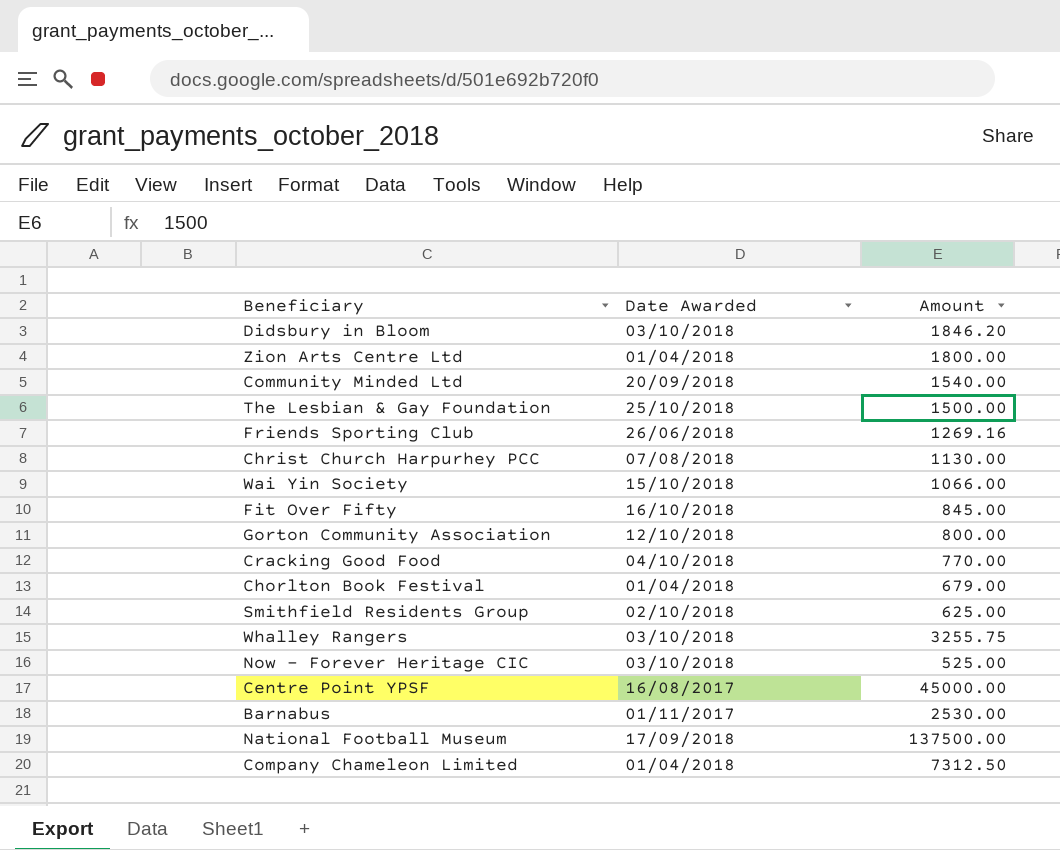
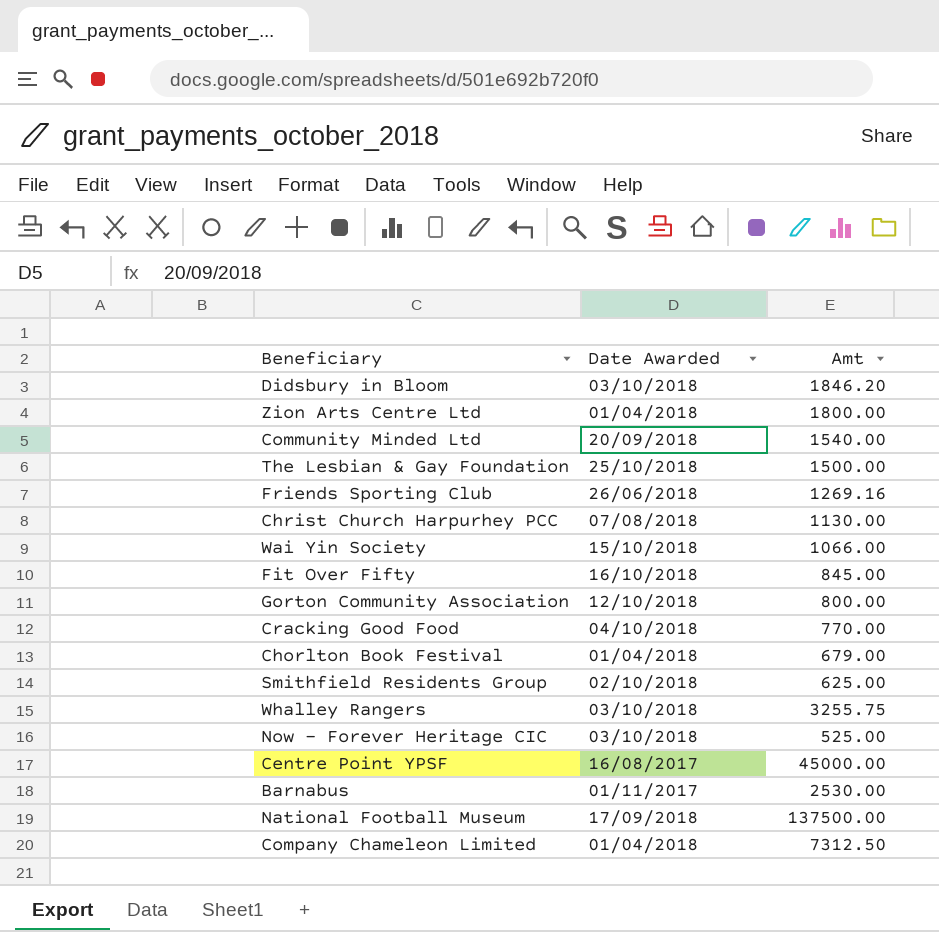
column name: Amount -> Amt

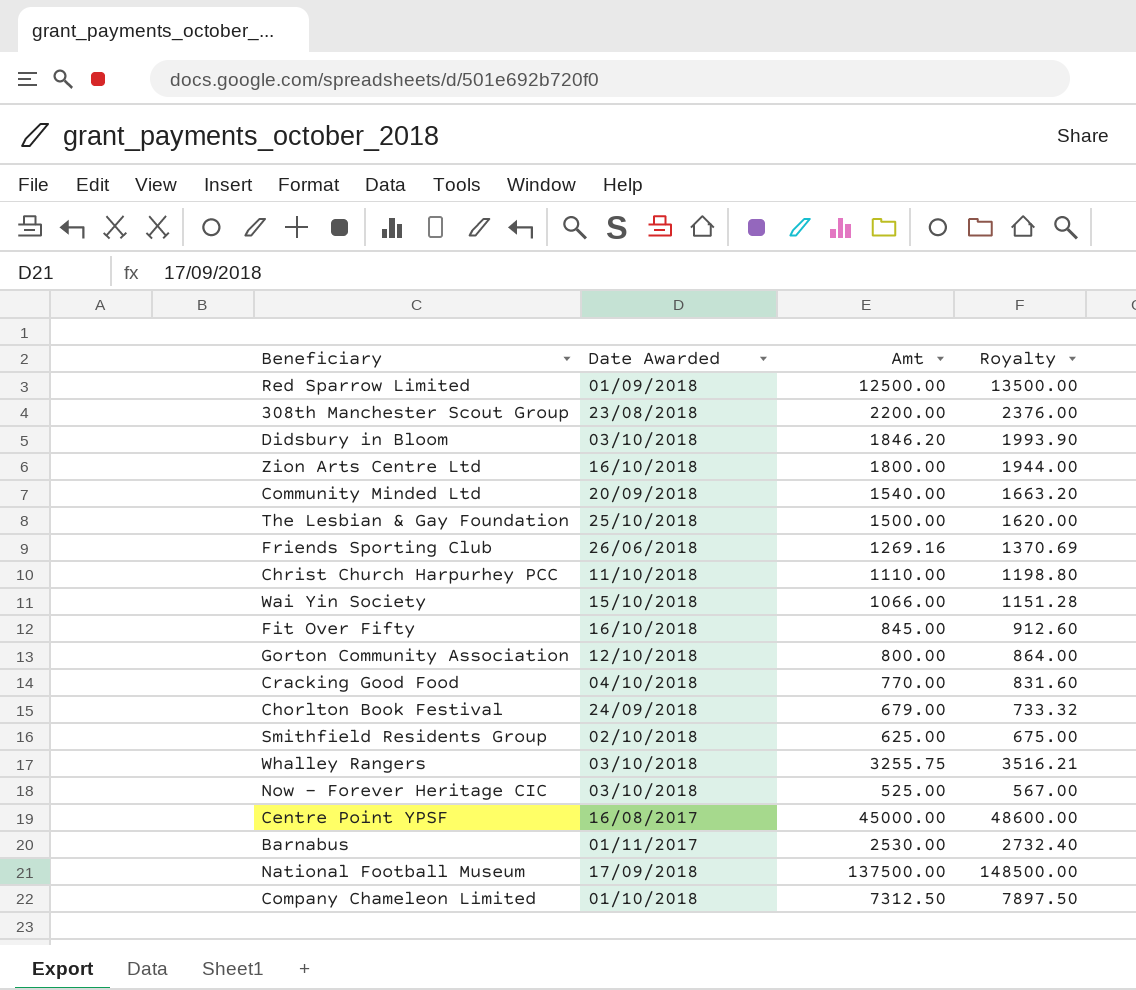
column Royalty | formula: none -> [Amt] * 1.08
row Red Sparrow Limited: none -> 01/09/2018 | 12500.00 | 13500.00
row 308th Manchester Scout Group: none -> 23/08/2018 | 2200.00 | 2376.00
Zion Arts Centre Ltd | Date Awarded: 01/04/2018 -> 16/10/2018
Christ Church Harpurhey PCC | Date Awarded: 07/08/2018 -> 11/10/2018
Christ Church Harpurhey PCC | Amt: 1130.00 -> 1110.00
Chorlton Book Festival | Date Awarded: 01/04/2018 -> 24/09/2018
Company Chameleon Limited | Date Awarded: 01/04/2018 -> 01/10/2018

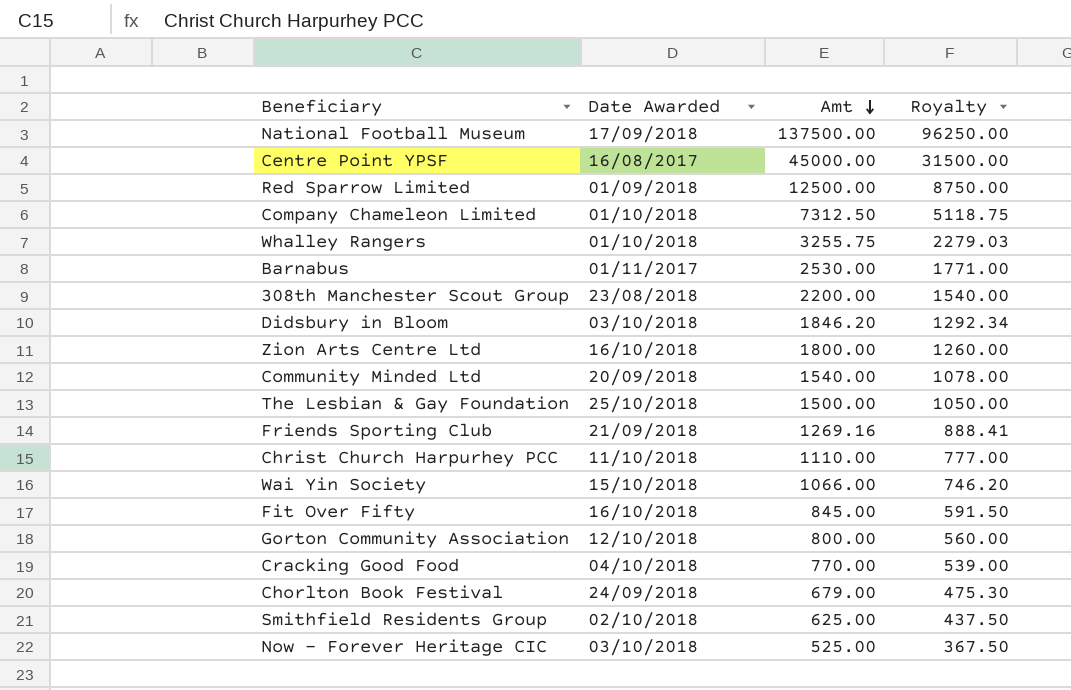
row order: none -> Amt descending
column Royalty | formula: [Amt] * 1.08 -> [Amt] * 0.7
Whalley Rangers | Date Awarded: 03/10/2018 -> 01/10/2018
Friends Sporting Club | Date Awarded: 26/06/2018 -> 21/09/2018

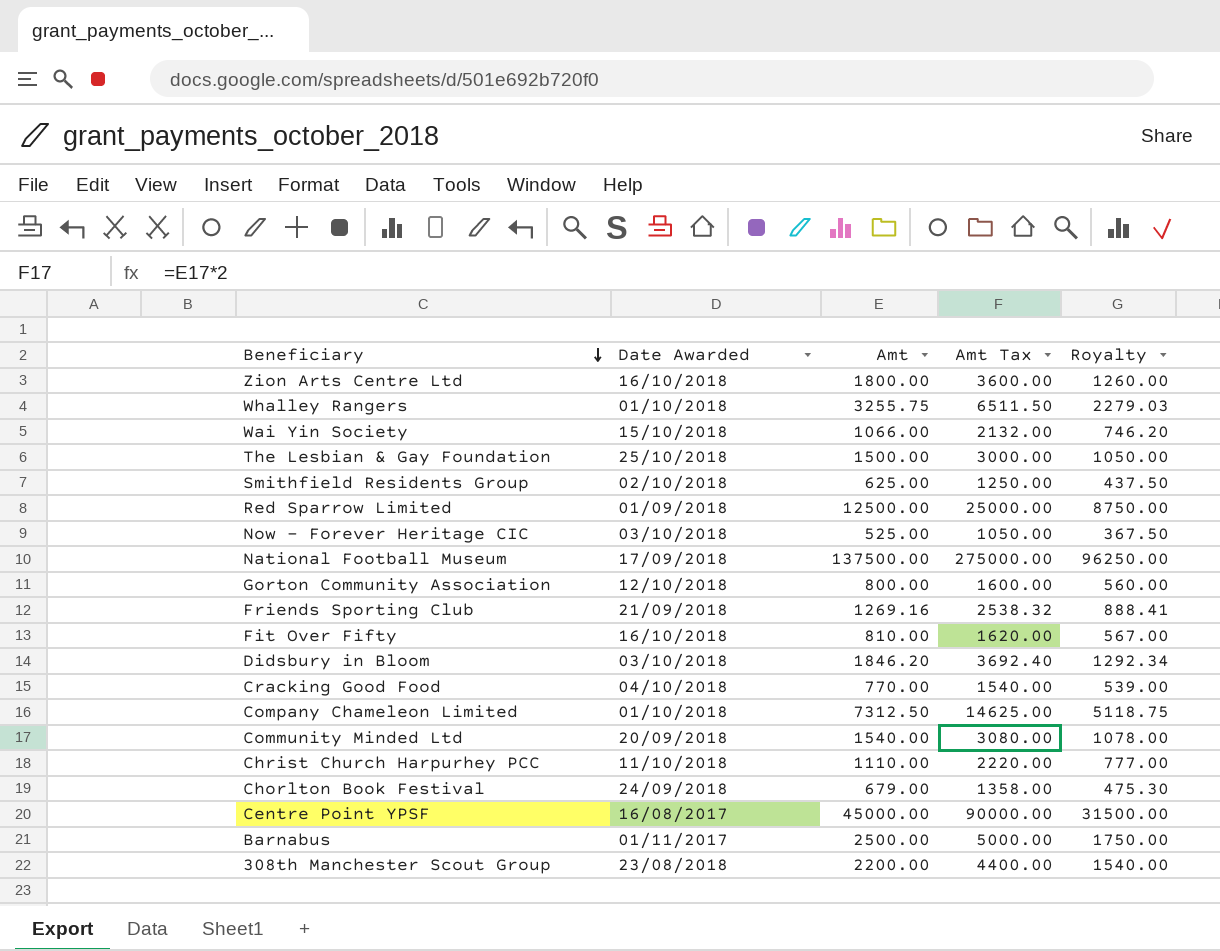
row order: Amt descending -> Beneficiary descending
column Amt Tax | formula: none -> [Amt] * 2
Fit Over Fifty | Amt: 845.00 -> 810.00
Fit Over Fifty | Royalty: 591.50 -> 567.00
Barnabus | Amt: 2530.00 -> 2500.00
Barnabus | Royalty: 1771.00 -> 1750.00

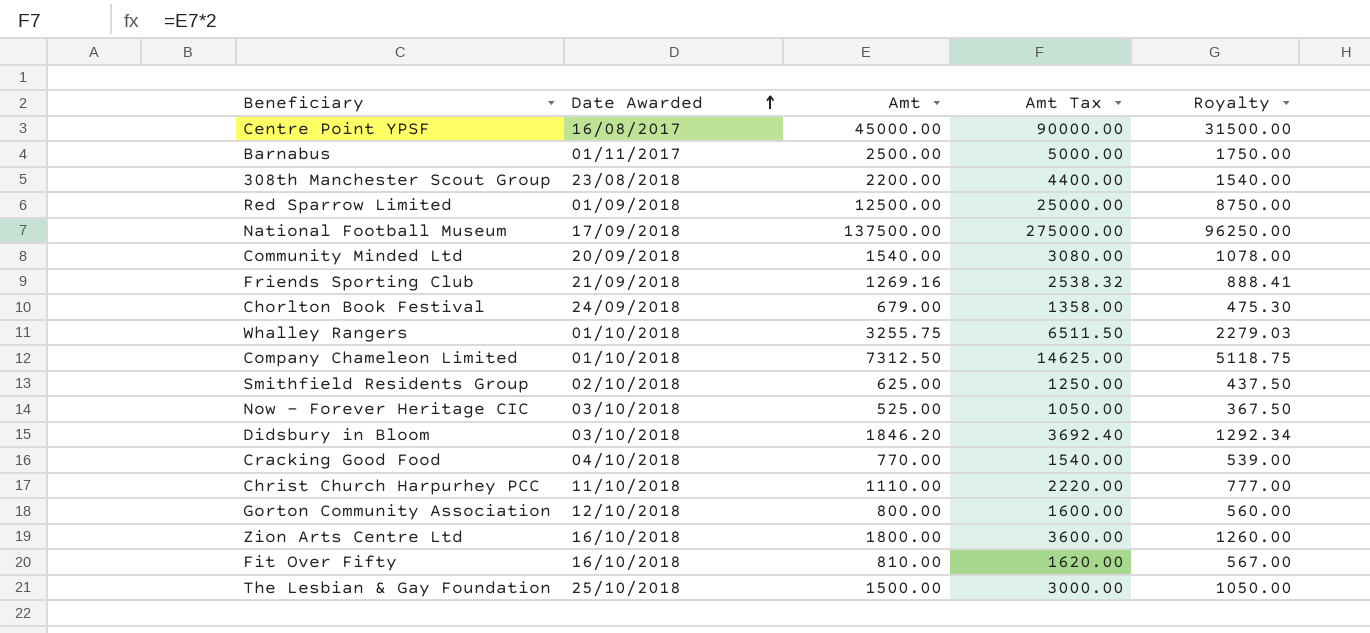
row order: Beneficiary descending -> Date Awarded ascending
row Wai Yin Society: 15/10/2018 | 1066.00 | 2132.00 | 746.20 -> none

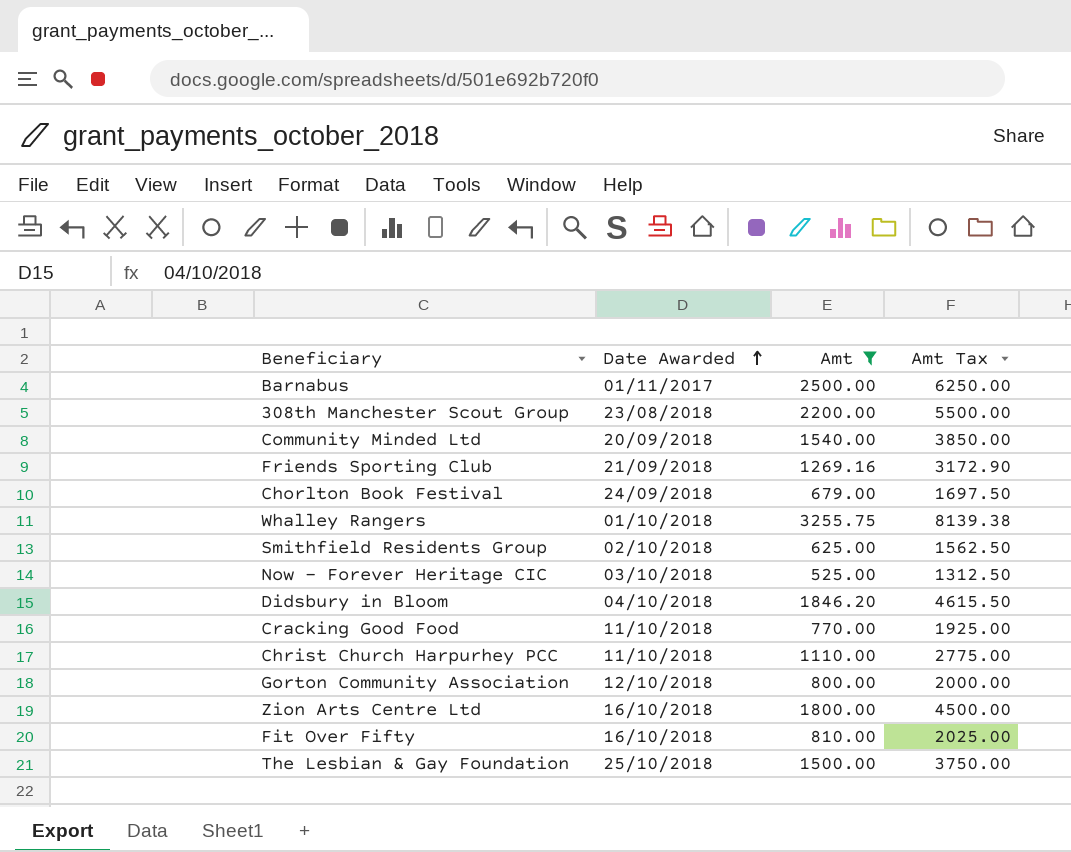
filter: none -> Amt <= 3255.75
column Royalty | formula: [Amt] * 0.7 -> none
column Amt Tax | formula: [Amt] * 2 -> [Amt] * 2.5
Didsbury in Bloom | Date Awarded: 03/10/2018 -> 04/10/2018
Cracking Good Food | Date Awarded: 04/10/2018 -> 11/10/2018

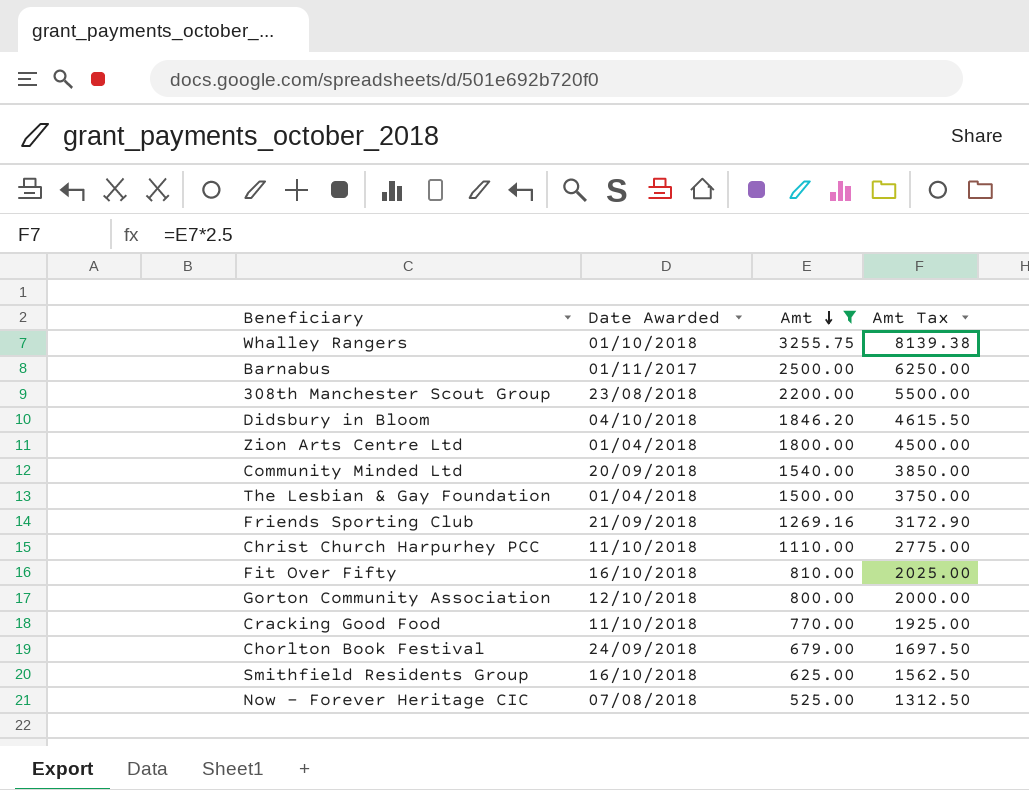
row order: Date Awarded ascending -> Amt descending
Zion Arts Centre Ltd | Date Awarded: 16/10/2018 -> 01/04/2018
The Lesbian & Gay Foundation | Date Awarded: 25/10/2018 -> 01/04/2018
Smithfield Residents Group | Date Awarded: 02/10/2018 -> 16/10/2018
Now - Forever Heritage CIC | Date Awarded: 03/10/2018 -> 07/08/2018

